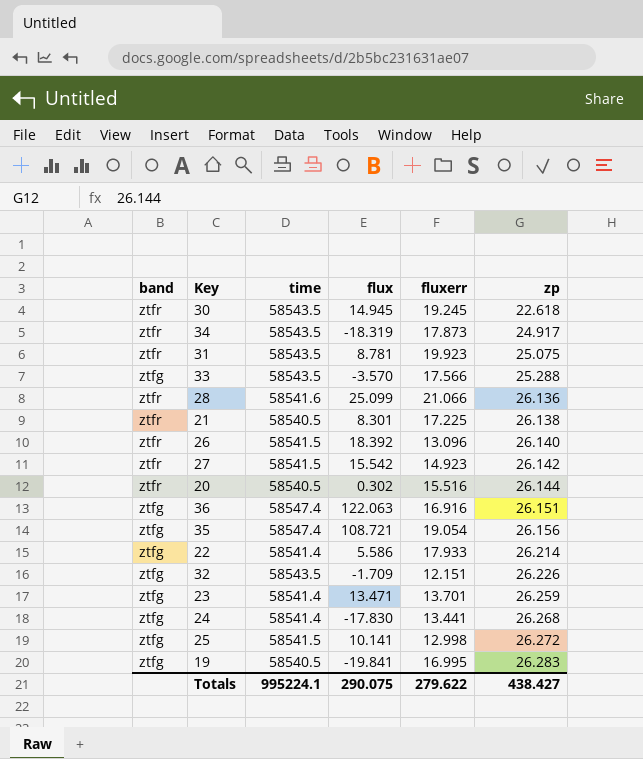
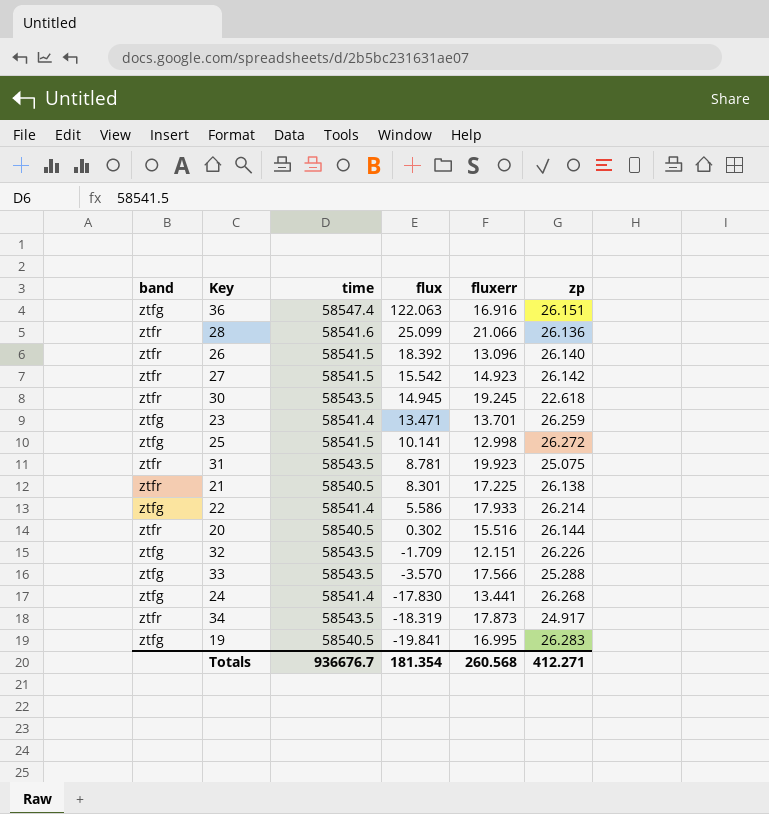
row order: zp ascending -> flux descending
row 35: ztfg | 58547.4 | 108.721 | 19.054 | 26.156 -> none
Totals | time: 995224.1 -> 936676.7
Totals | flux: 290.075 -> 181.354
Totals | fluxerr: 279.622 -> 260.568
Totals | zp: 438.427 -> 412.271

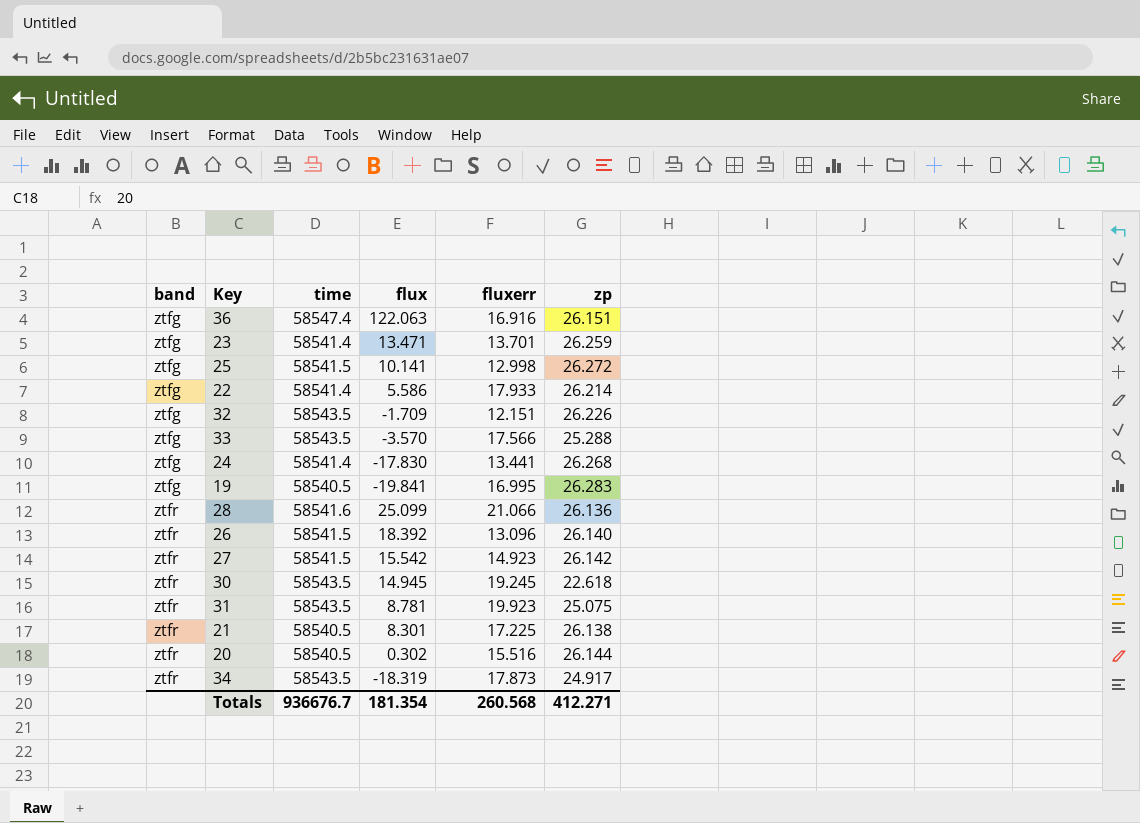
row order: flux descending -> band ascending

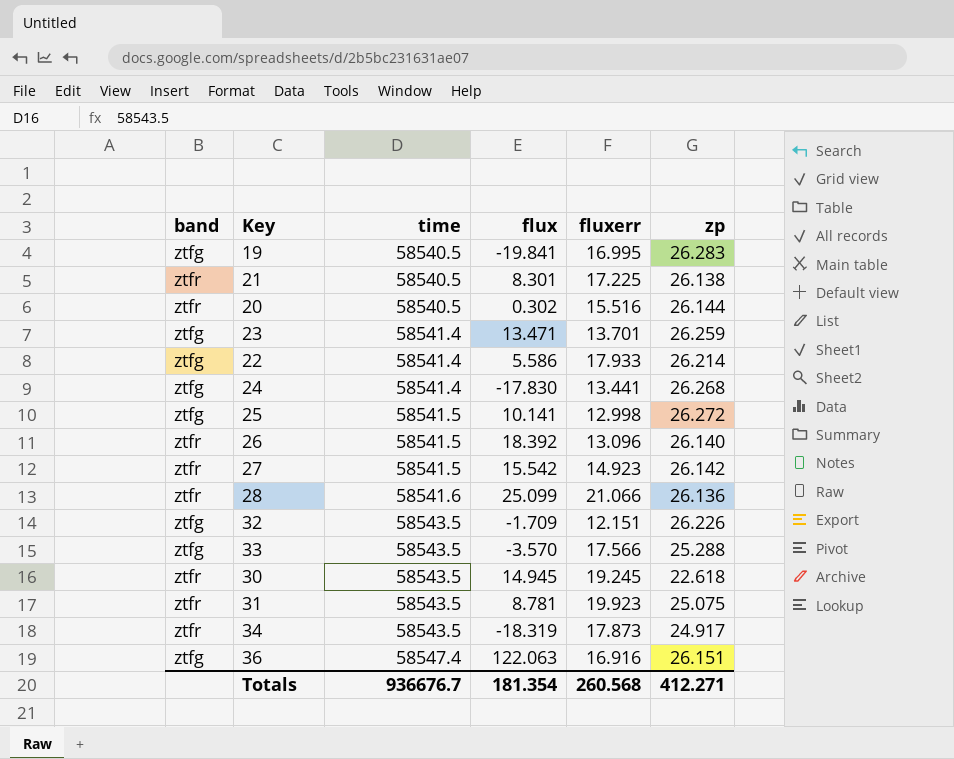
row order: band ascending -> time ascending

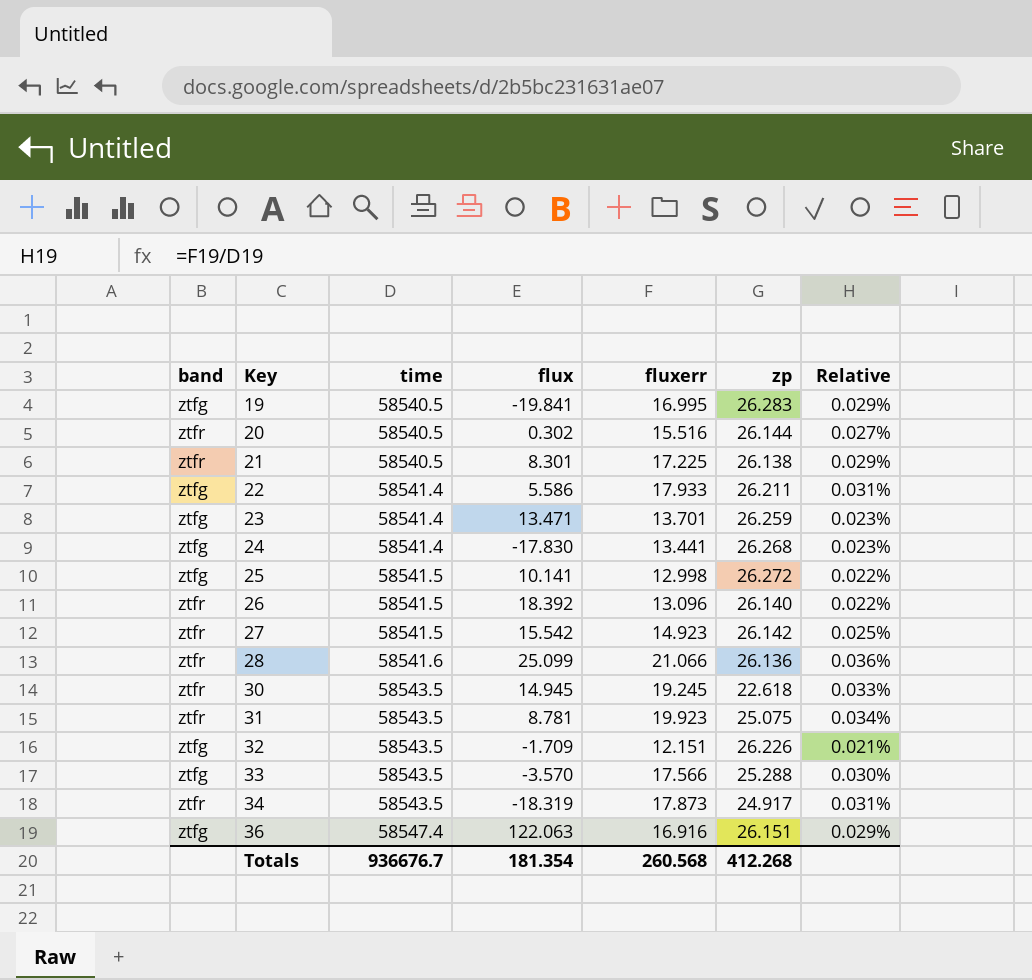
row order: time ascending -> Key ascending
column Relative | formula: none -> [fluxerr] / [time]
22 | zp: 26.214 -> 26.211
Totals | zp: 412.271 -> 412.268

